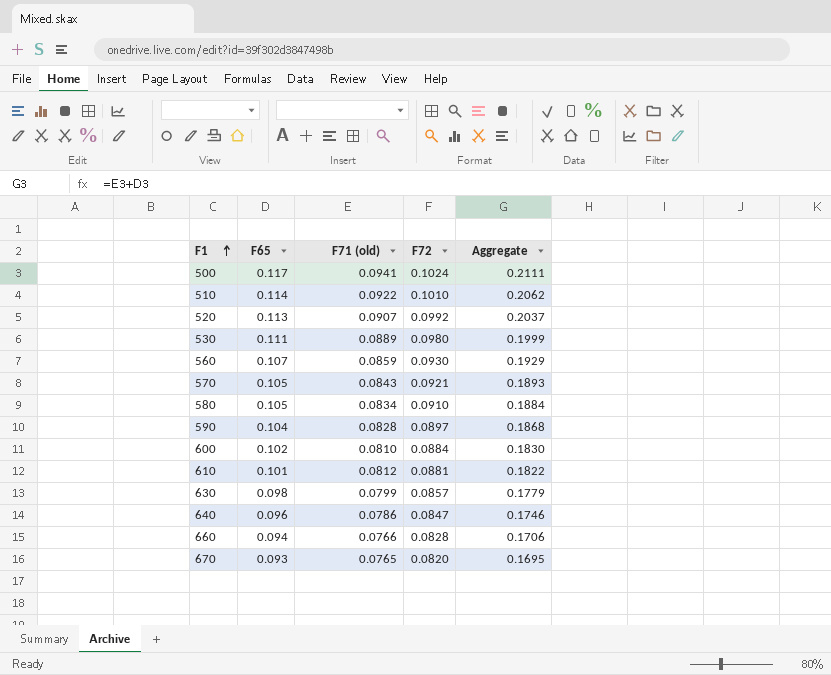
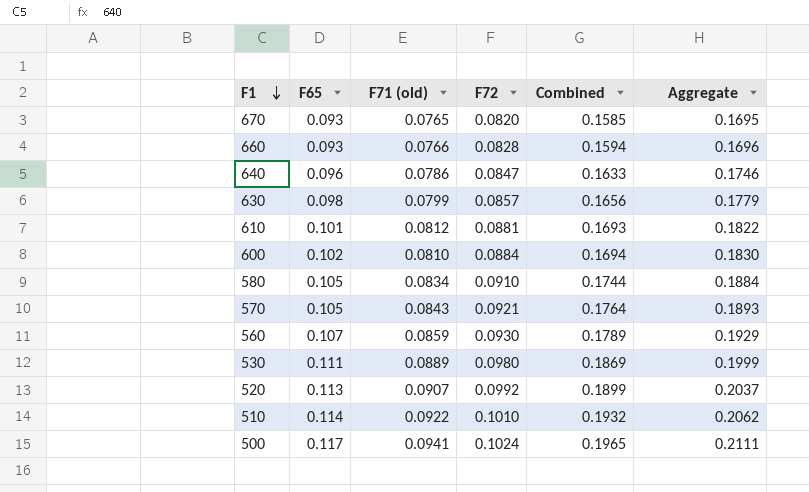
row order: F1 ascending -> F1 descending
column Combined | formula: none -> [F71 (old)] + [F72]
row 590: 0.104 | 0.0828 | 0.0897 | 0.1868 -> none
660 | F65: 0.094 -> 0.093
660 | Aggregate: 0.1706 -> 0.1696

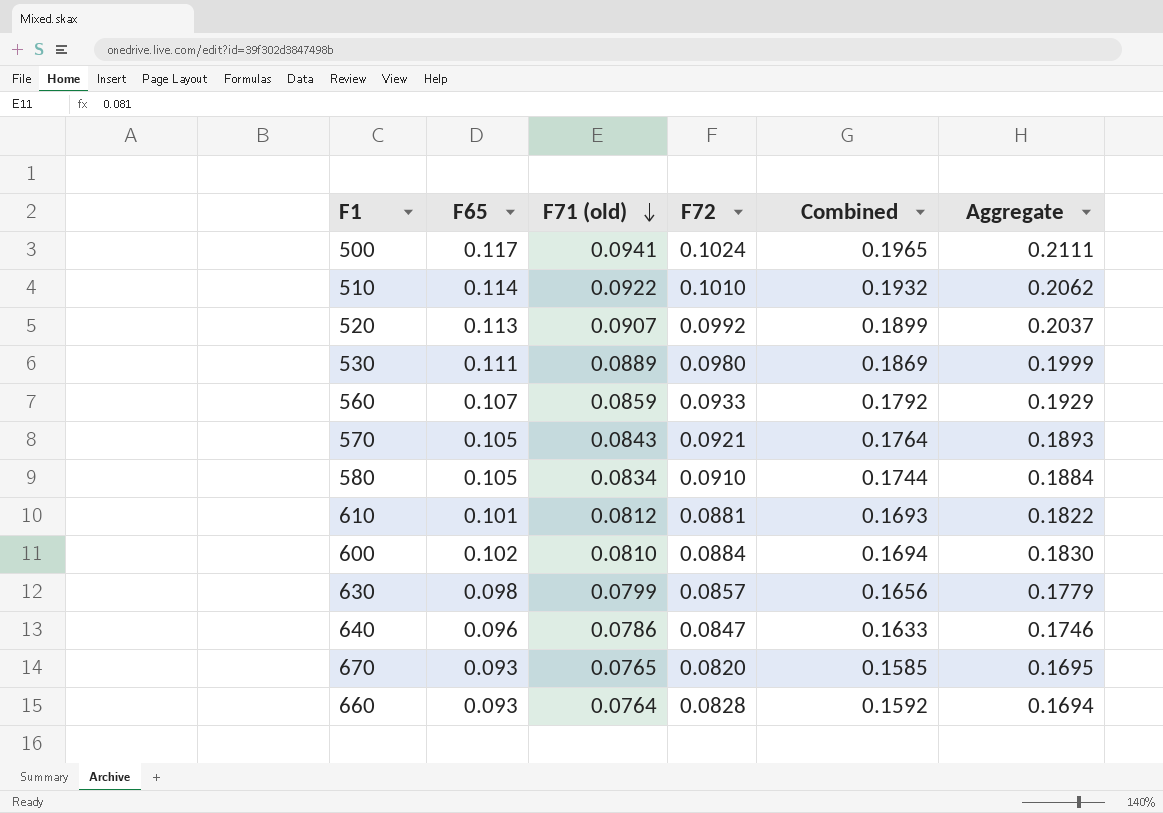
row order: F1 descending -> F71 (old) descending
560 | F72: 0.0930 -> 0.0933
560 | Combined: 0.1789 -> 0.1792
660 | F71 (old): 0.0766 -> 0.0764
660 | Combined: 0.1594 -> 0.1592
660 | Aggregate: 0.1696 -> 0.1694

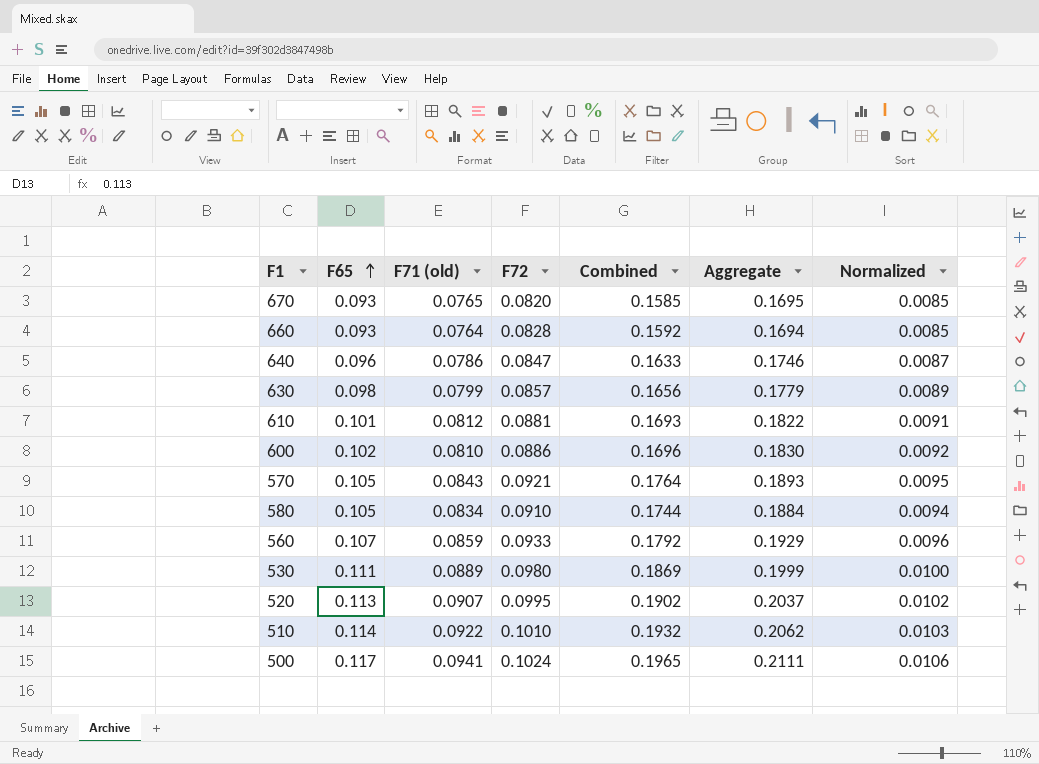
row order: F71 (old) descending -> F65 ascending
column Normalized | formula: none -> [Aggregate] * 0.05
600 | F72: 0.0884 -> 0.0886
600 | Combined: 0.1694 -> 0.1696
520 | F72: 0.0992 -> 0.0995
520 | Combined: 0.1899 -> 0.1902

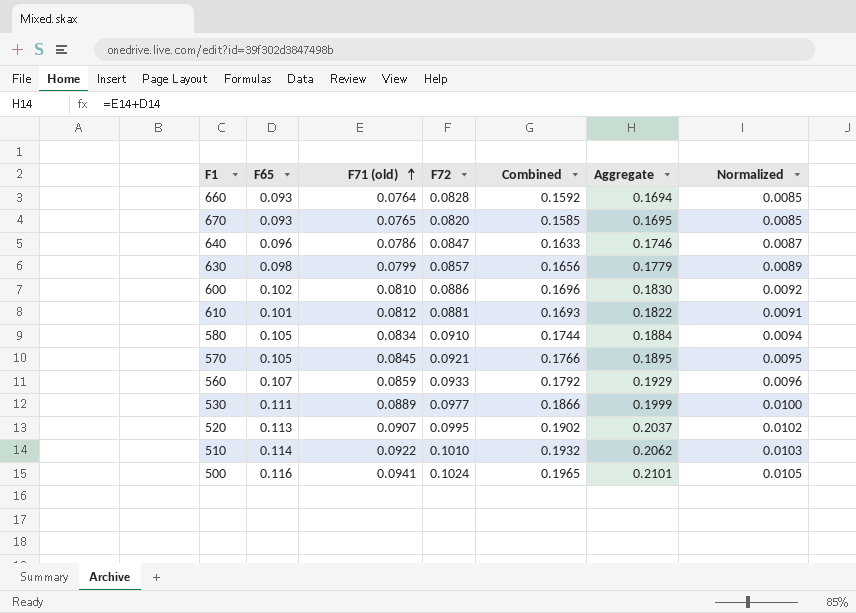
row order: F65 ascending -> F71 (old) ascending
570 | F71 (old): 0.0843 -> 0.0845
570 | Combined: 0.1764 -> 0.1766
570 | Aggregate: 0.1893 -> 0.1895
530 | F72: 0.0980 -> 0.0977
530 | Combined: 0.1869 -> 0.1866
500 | F65: 0.117 -> 0.116
500 | Aggregate: 0.2111 -> 0.2101
500 | Normalized: 0.0106 -> 0.0105

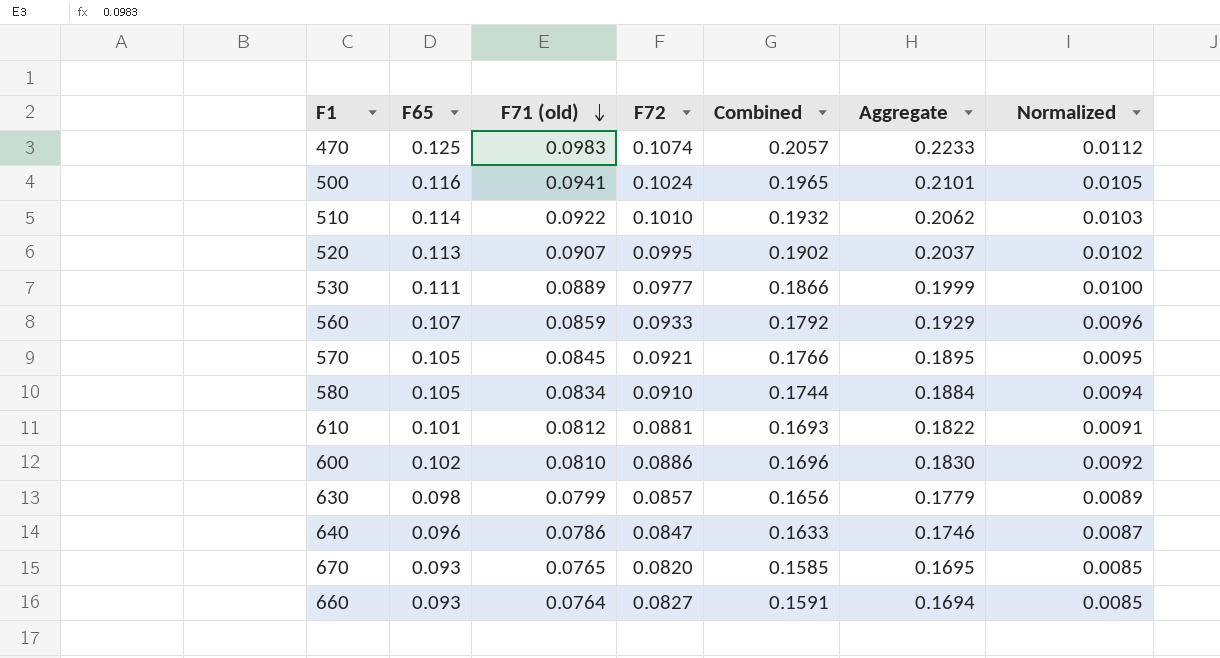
row order: F71 (old) ascending -> F71 (old) descending
row 470: none -> 0.125 | 0.0983 | 0.1074 | 0.2057 | 0.2233 | 0.0112
660 | F72: 0.0828 -> 0.0827
660 | Combined: 0.1592 -> 0.1591

